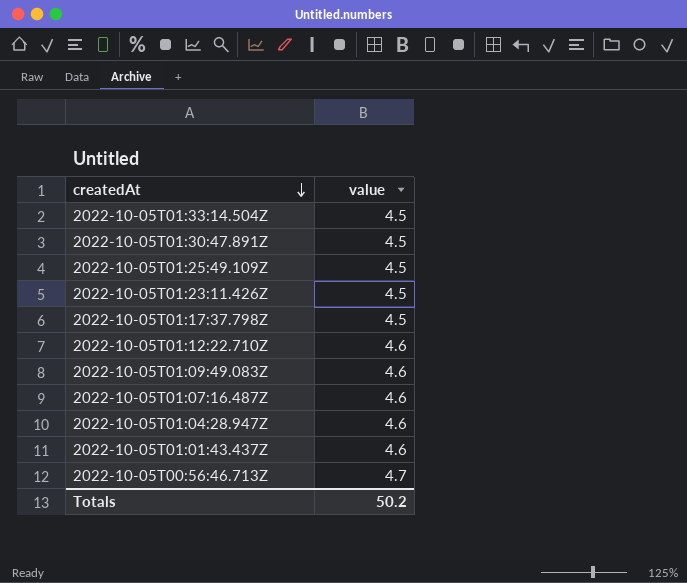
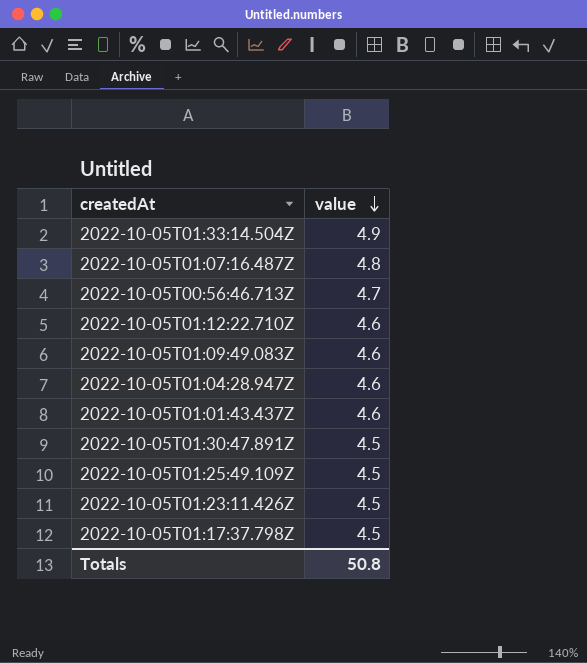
row order: createdAt descending -> value descending
2022-10-05T01:33:14.504Z | value: 4.5 -> 4.9
2022-10-05T01:07:16.487Z | value: 4.6 -> 4.8
Totals | value: 50.2 -> 50.8

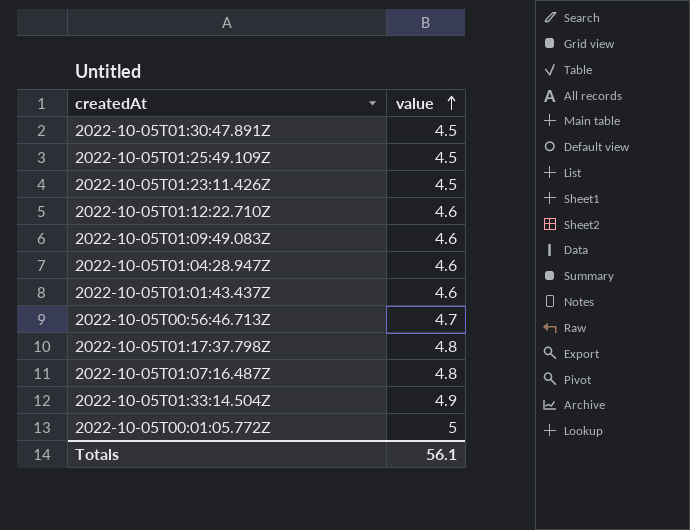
row order: value descending -> value ascending
2022-10-05T01:17:37.798Z | value: 4.5 -> 4.8
row 2022-10-05T00:01:05.772Z: none -> 5
Totals | value: 50.8 -> 56.1

